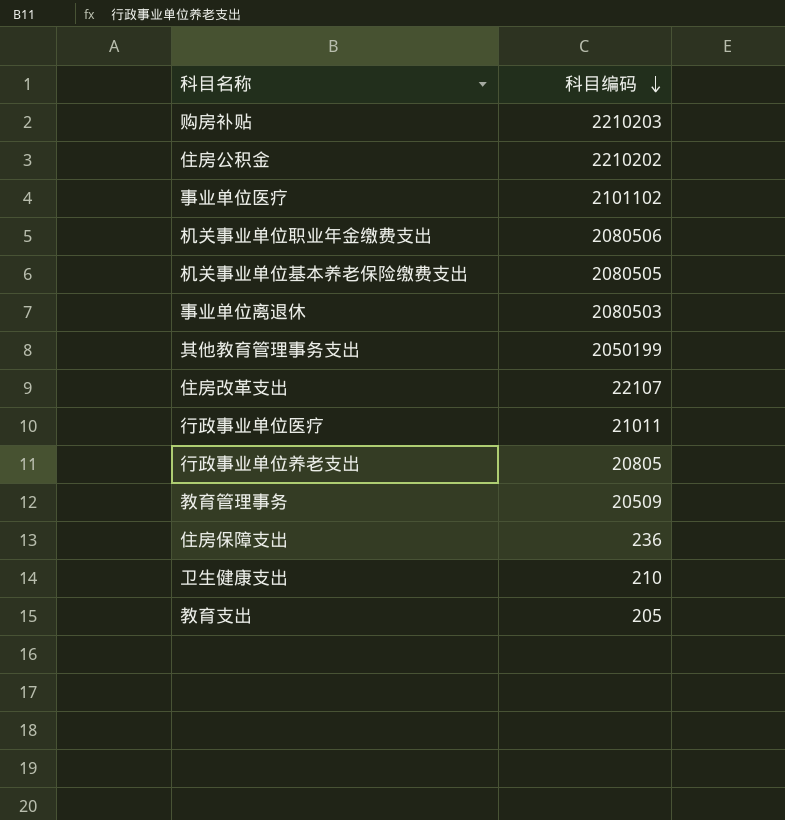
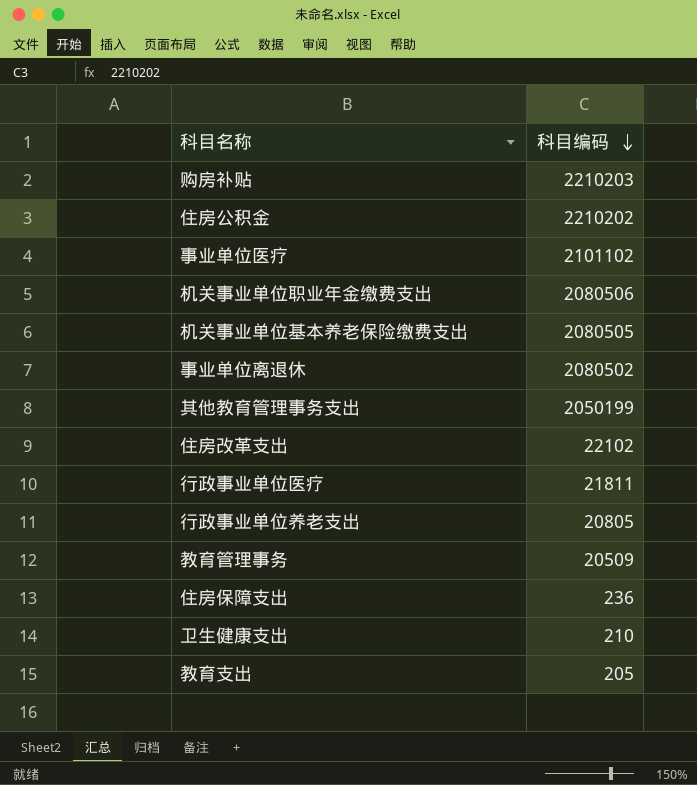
事业单位离退休 | 科目编码: 2080503 -> 2080502
住房改革支出 | 科目编码: 22107 -> 22102
行政事业单位医疗 | 科目编码: 21011 -> 21811

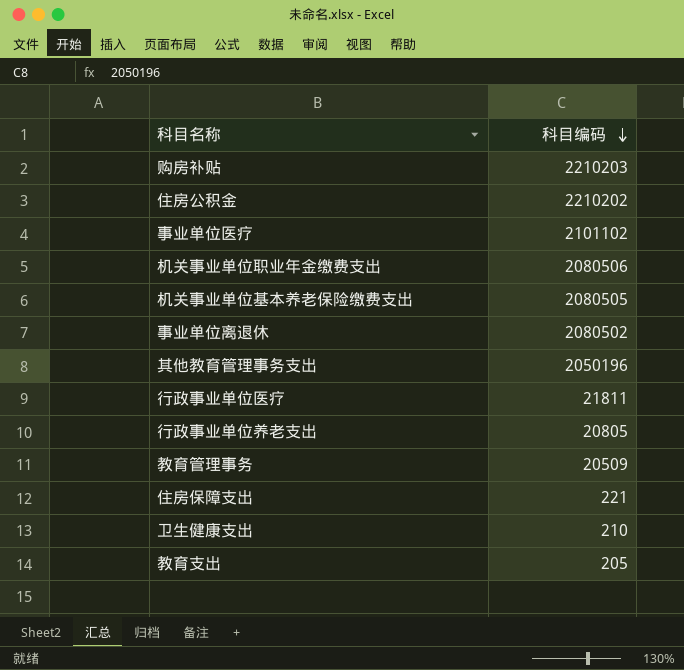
row 住房改革支出: 22102 -> none
其他教育管理事务支出 | 科目编码: 2050199 -> 2050196
住房保障支出 | 科目编码: 236 -> 221

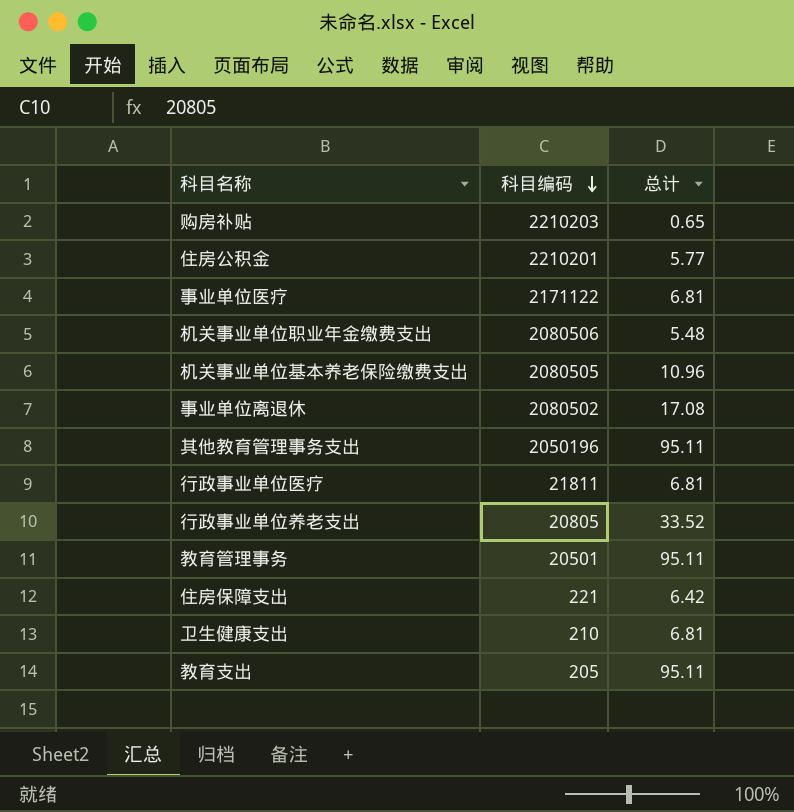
column 总计 | position: none -> 3
住房公积金 | 科目编码: 2210202 -> 2210201
事业单位医疗 | 科目编码: 2101102 -> 2171122
教育管理事务 | 科目编码: 20509 -> 20501

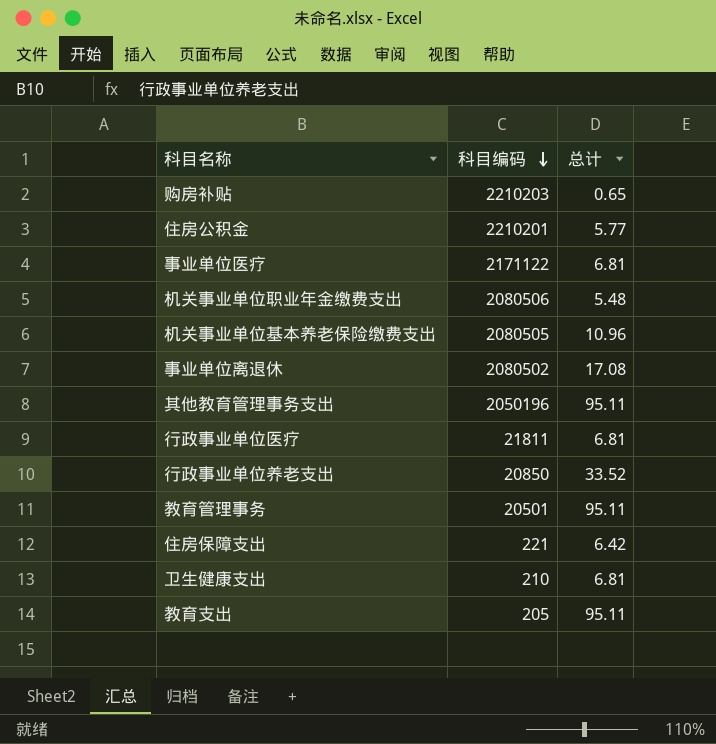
行政事业单位养老支出 | 科目编码: 20805 -> 20850

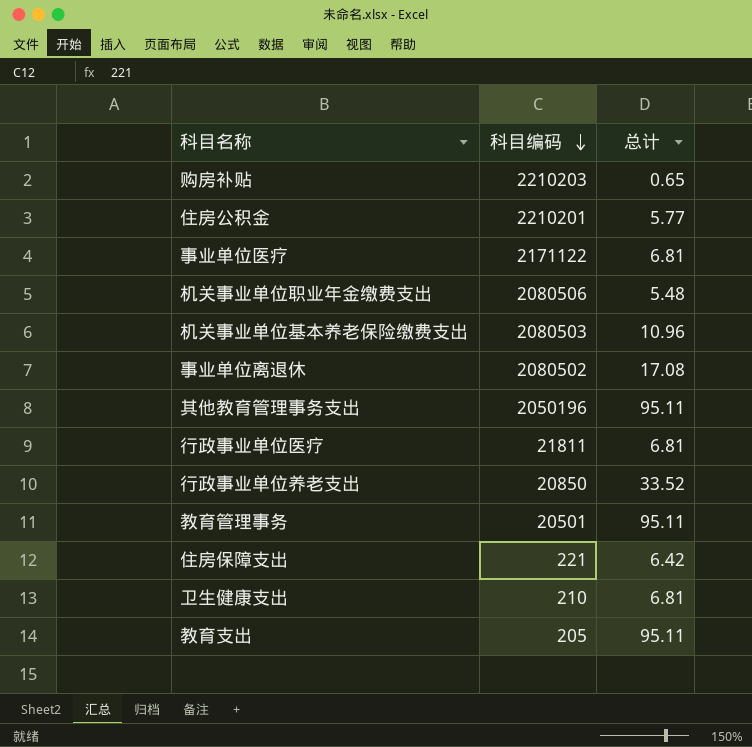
机关事业单位基本养老保险缴费支出 | 科目编码: 2080505 -> 2080503

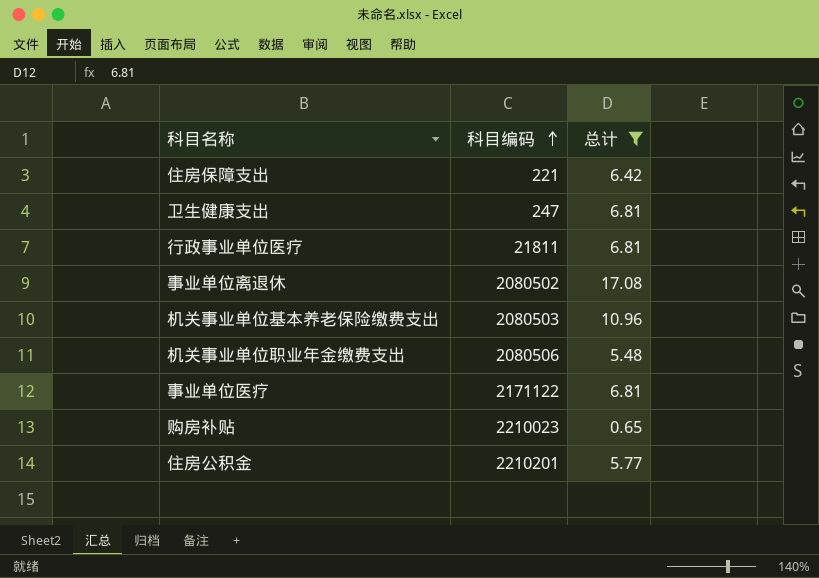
filter: none -> 总计 <= 17.08
row order: 科目编码 descending -> 科目编码 ascending
卫生健康支出 | 科目编码: 210 -> 247
购房补贴 | 科目编码: 2210203 -> 2210023

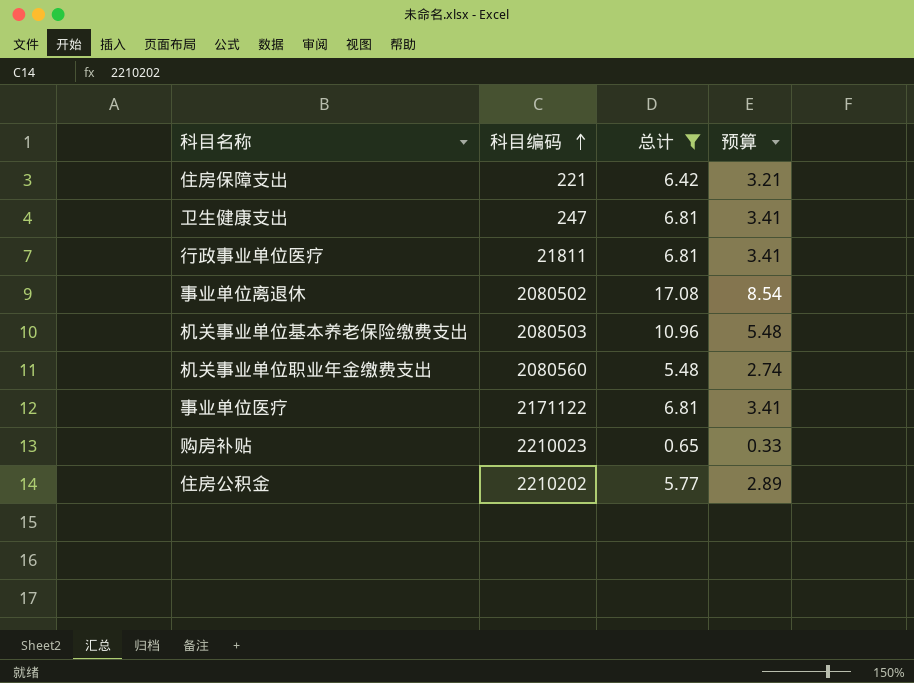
column 预算 | formula: none -> [总计] * 0.5
机关事业单位职业年金缴费支出 | 科目编码: 2080506 -> 2080560
住房公积金 | 科目编码: 2210201 -> 2210202

